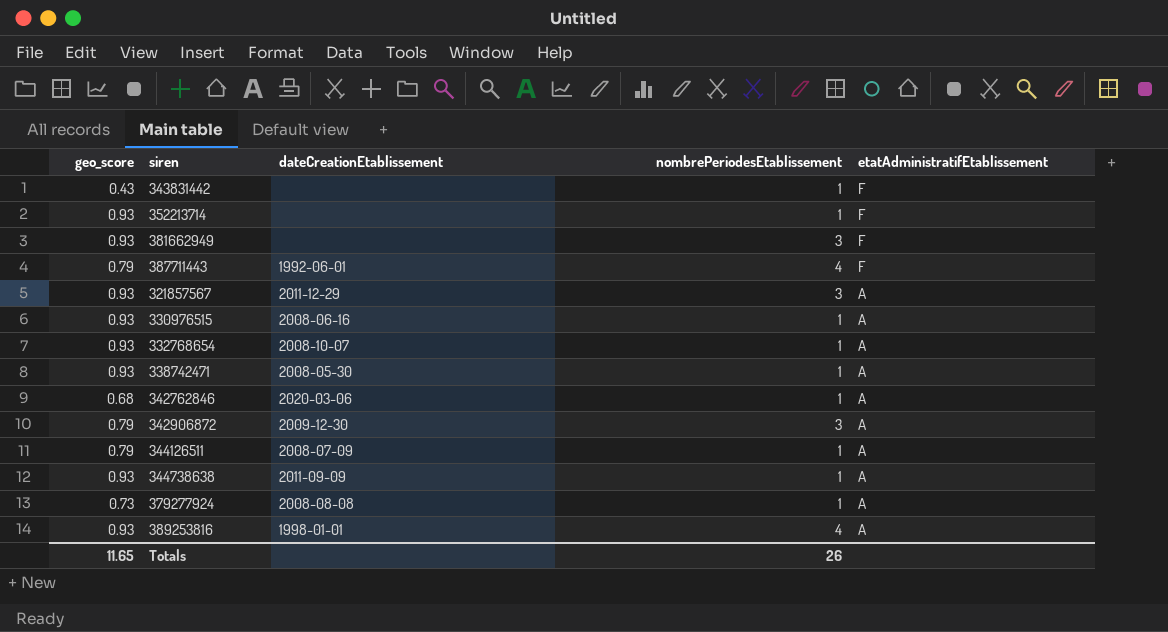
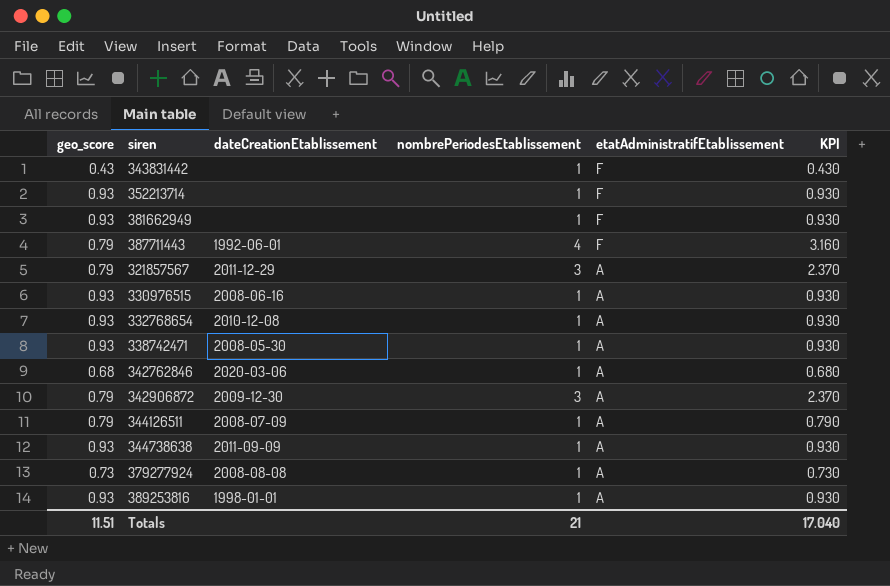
column KPI | formula: none -> [geo_score] * [nombrePeriodesEtablissement]
381662949 | nombrePeriodesEtablissement: 3 -> 1
321857567 | geo_score: 0.93 -> 0.79
332768654 | dateCreationEtablissement: 2008-10-07 -> 2010-12-08
389253816 | nombrePeriodesEtablissement: 4 -> 1
Totals | geo_score: 11.65 -> 11.51
Totals | nombrePeriodesEtablissement: 26 -> 21

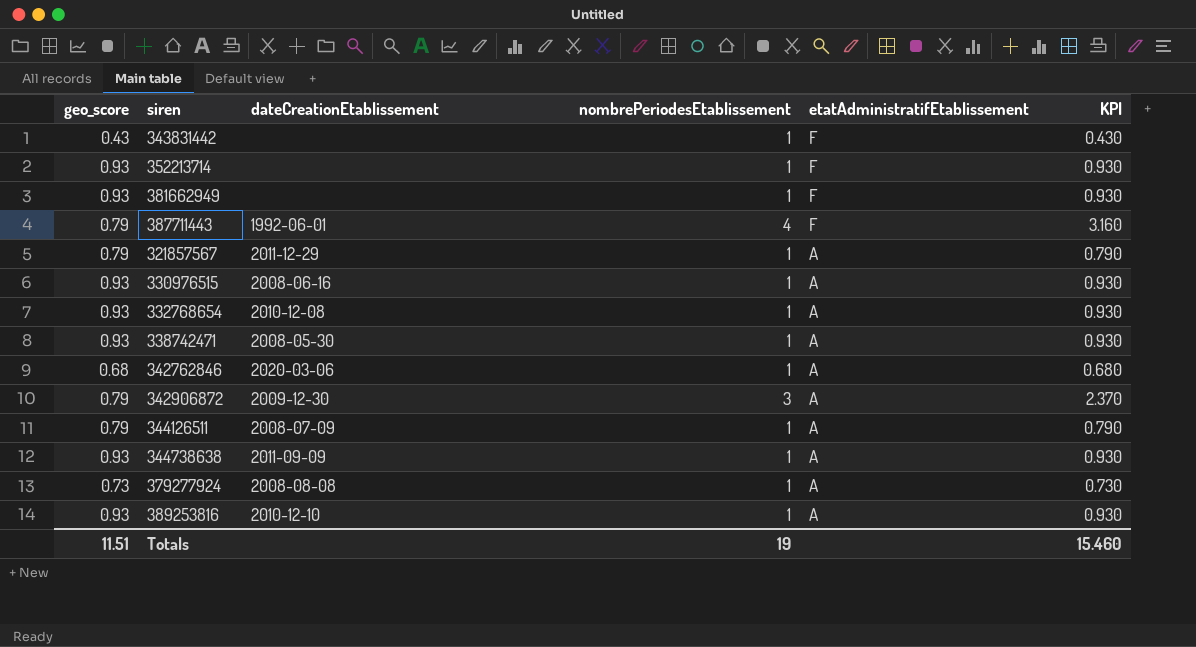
321857567 | nombrePeriodesEtablissement: 3 -> 1
321857567 | KPI: 2.370 -> 0.790
389253816 | dateCreationEtablissement: 1998-01-01 -> 2010-12-10
Totals | nombrePeriodesEtablissement: 21 -> 19
Totals | KPI: 17.040 -> 15.460

